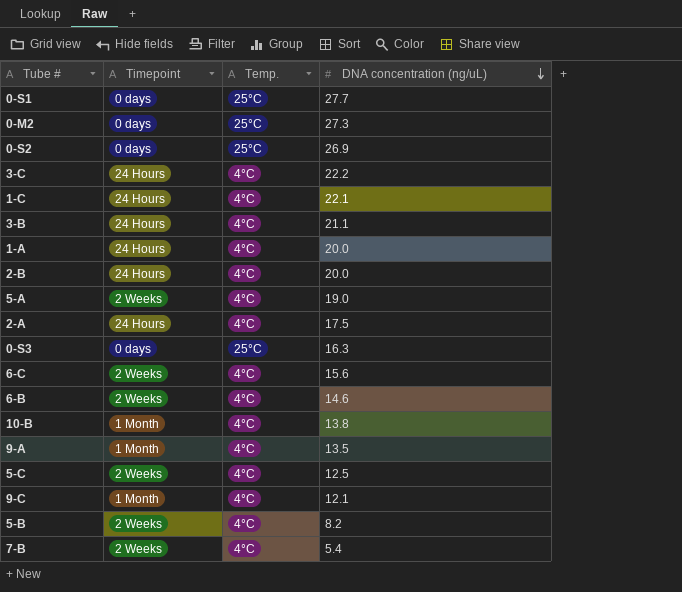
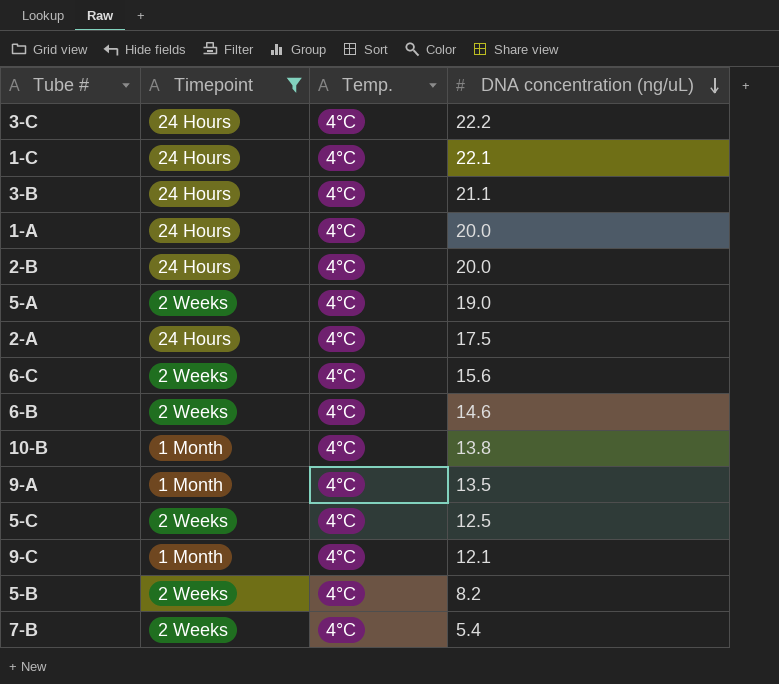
filter: none -> Timepoint != 0 days

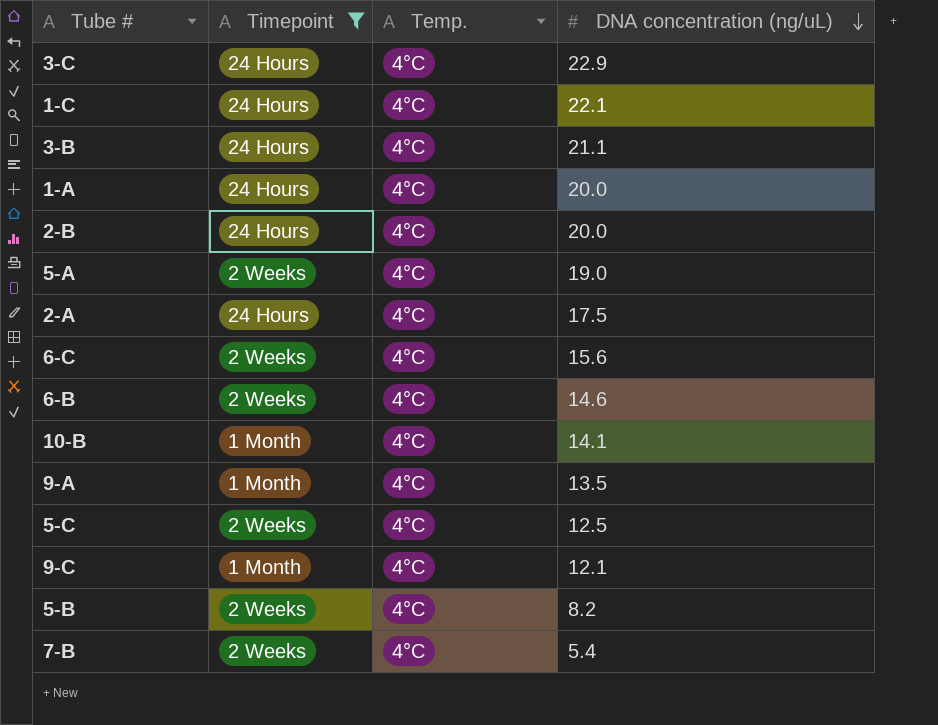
3-C | DNA concentration (ng/uL): 22.2 -> 22.9
10-B | DNA concentration (ng/uL): 13.8 -> 14.1

